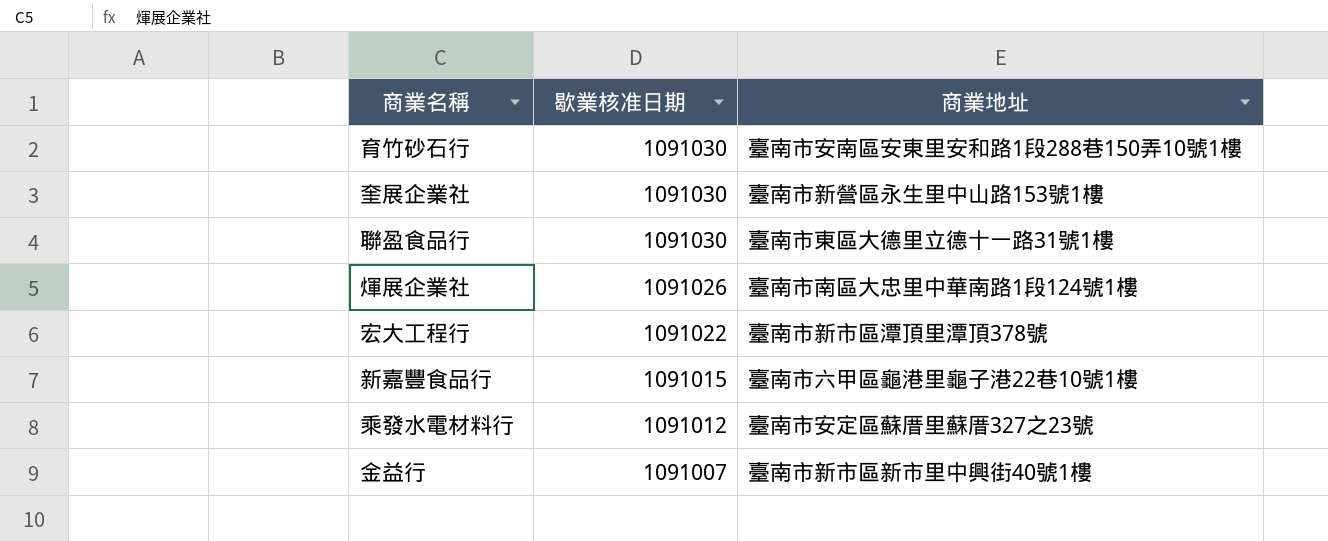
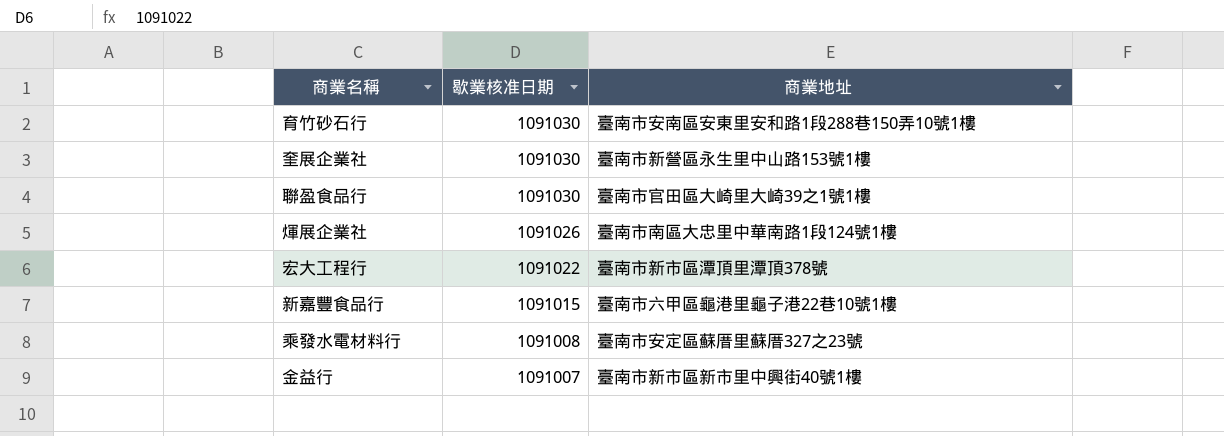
聯盈食品行 | 商業地址: 臺南市東區大德里立德十一路31號1樓 -> 臺南市官田區大崎里大崎39之1號1樓
乘發水電材料行 | 歇業核准日期: 1091012 -> 1091008

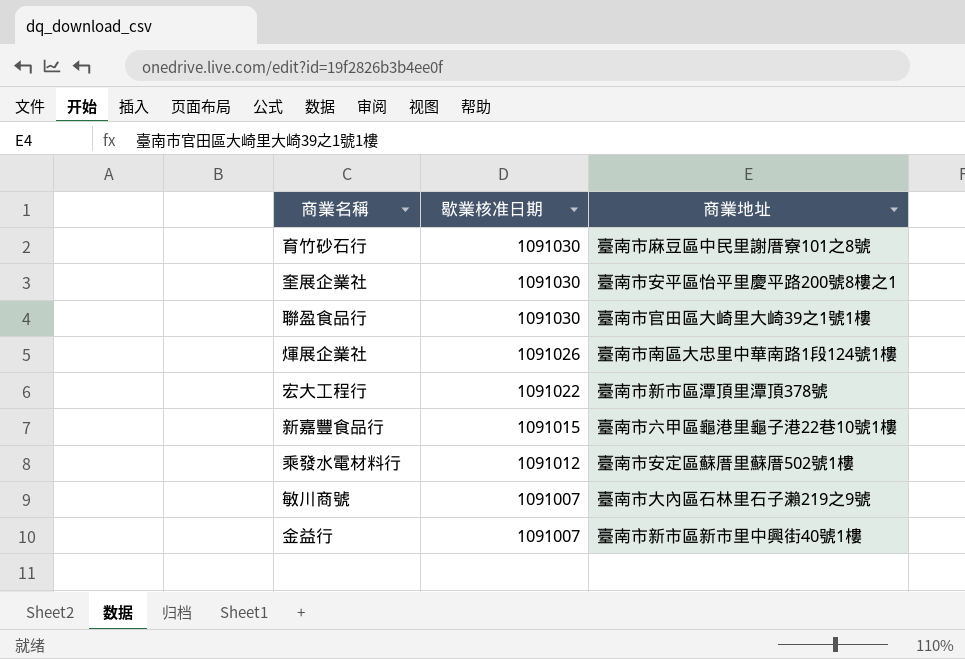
育竹砂石行 | 商業地址: 臺南市安南區安東里安和路1段288巷150弄10號1樓 -> 臺南市麻豆區中民里謝厝寮101之8號
奎展企業社 | 商業地址: 臺南市新營區永生里中山路153號1樓 -> 臺南市安平區怡平里慶平路200號8樓之1
乘發水電材料行 | 歇業核准日期: 1091008 -> 1091012
乘發水電材料行 | 商業地址: 臺南市安定區蘇厝里蘇厝327之23號 -> 臺南市安定區蘇厝里蘇厝502號1樓
row 敏川商號: none -> 1091007 | 臺南市大內區石林里石子瀨219之9號

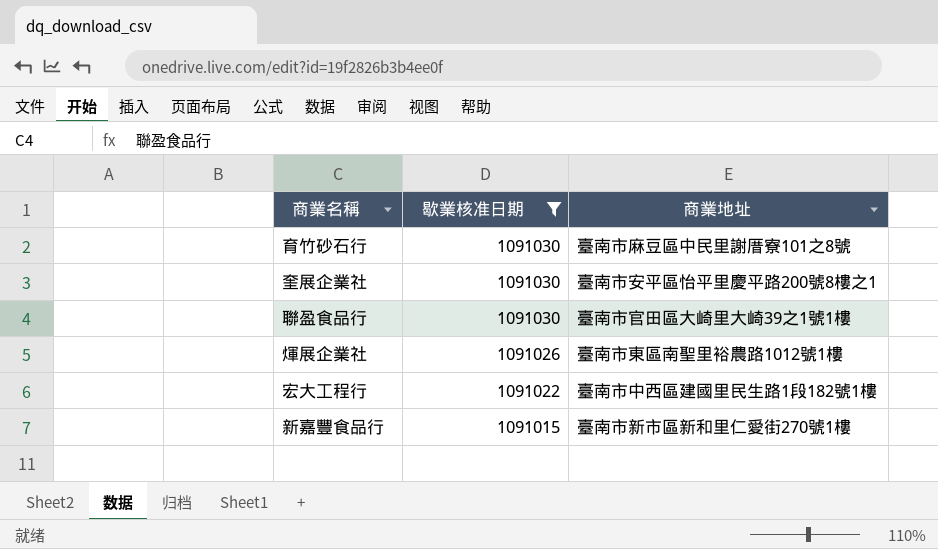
filter: none -> 歇業核准日期 >= 1091015
煇展企業社 | 商業地址: 臺南市南區大忠里中華南路1段124號1樓 -> 臺南市東區南聖里裕農路1012號1樓
宏大工程行 | 商業地址: 臺南市新市區潭頂里潭頂378號 -> 臺南市中西區建國里民生路1段182號1樓
新嘉豐食品行 | 商業地址: 臺南市六甲區龜港里龜子港22巷10號1樓 -> 臺南市新市區新和里仁愛街270號1樓

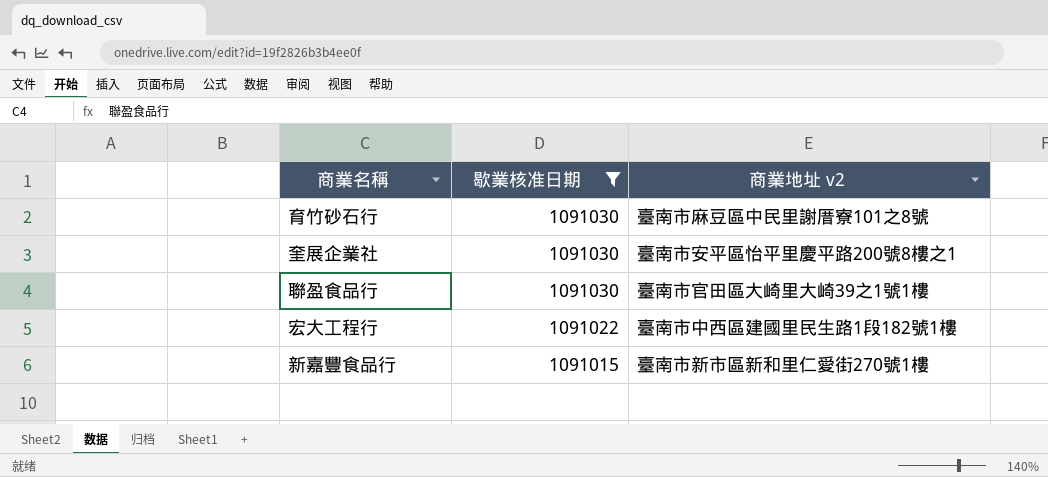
column name: 商業地址 -> 商業地址 v2
row 煇展企業社: 1091026 | 臺南市東區南聖里裕農路1012號1樓 -> none

